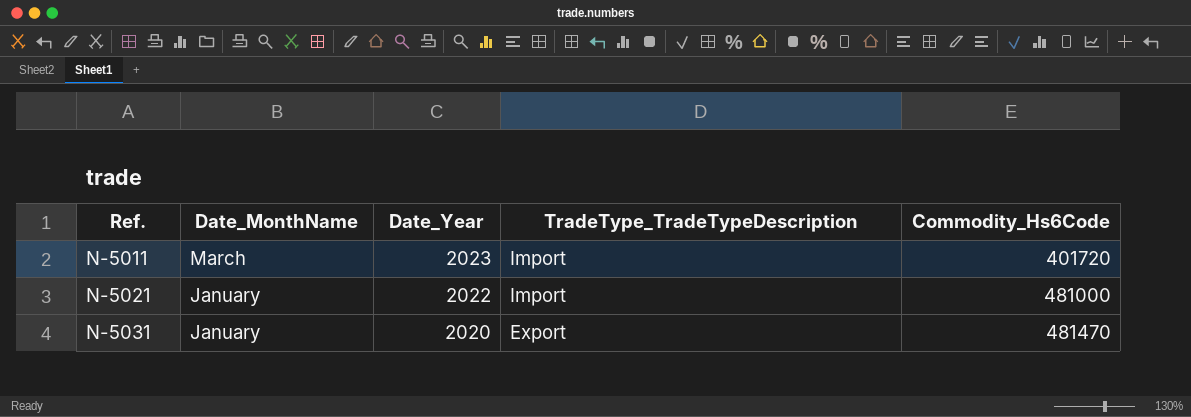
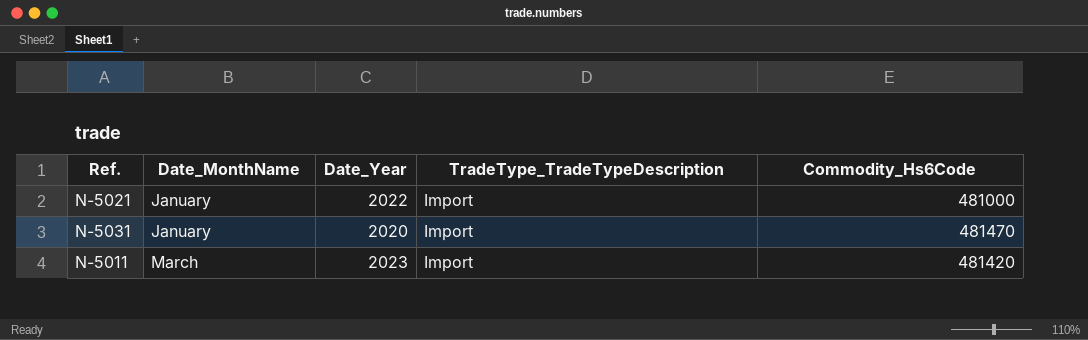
row order: Ref. ascending -> Date_MonthName ascending
N-5031 | TradeType_TradeTypeDescription: Export -> Import
N-5011 | Commodity_Hs6Code: 401720 -> 481420

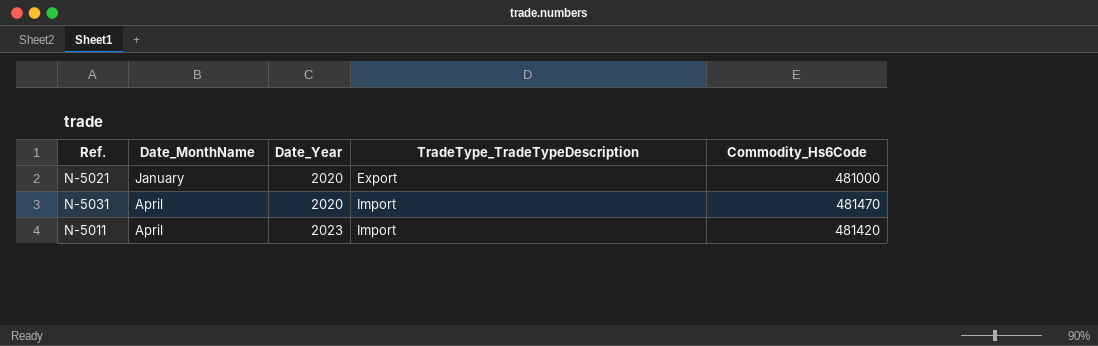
N-5021 | Date_Year: 2022 -> 2020
N-5021 | TradeType_TradeTypeDescription: Import -> Export
N-5031 | Date_MonthName: January -> April
N-5011 | Date_MonthName: March -> April

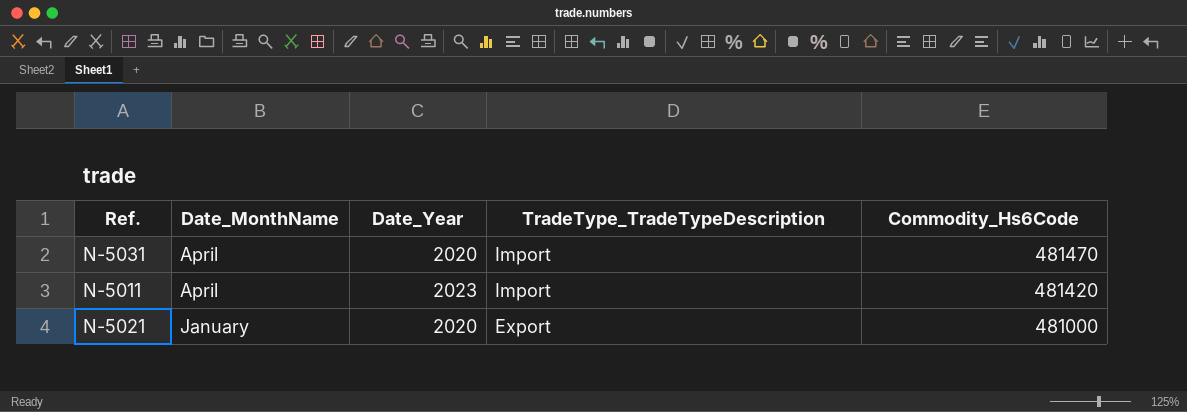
row order: Date_MonthName ascending -> Date_MonthName descending

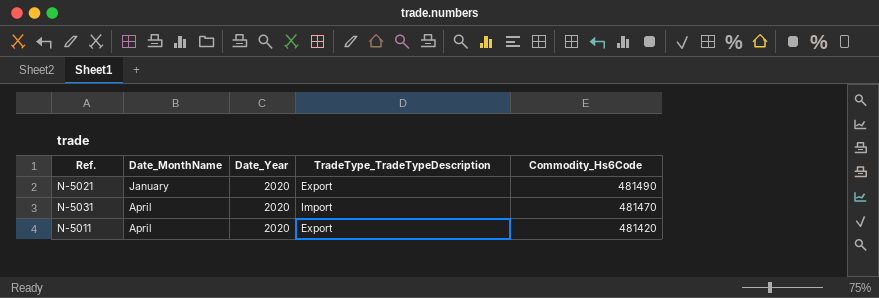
row order: Date_MonthName descending -> Date_MonthName ascending
N-5021 | Commodity_Hs6Code: 481000 -> 481490
N-5011 | Date_Year: 2023 -> 2020
N-5011 | TradeType_TradeTypeDescription: Import -> Export

